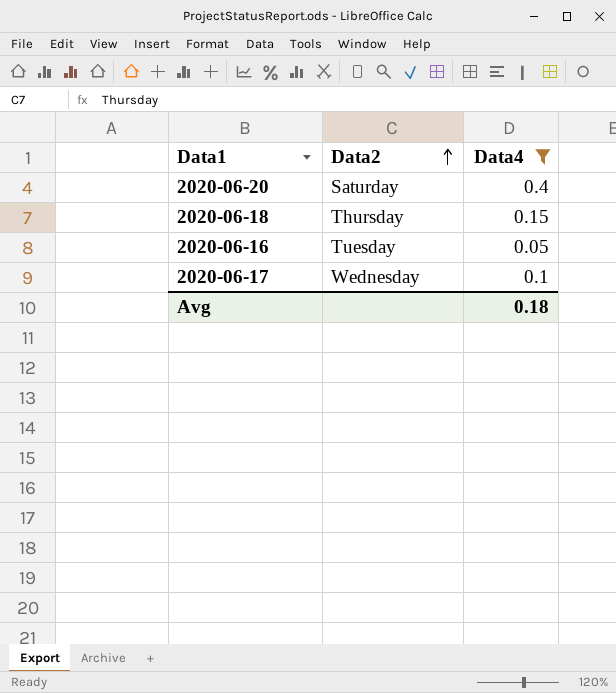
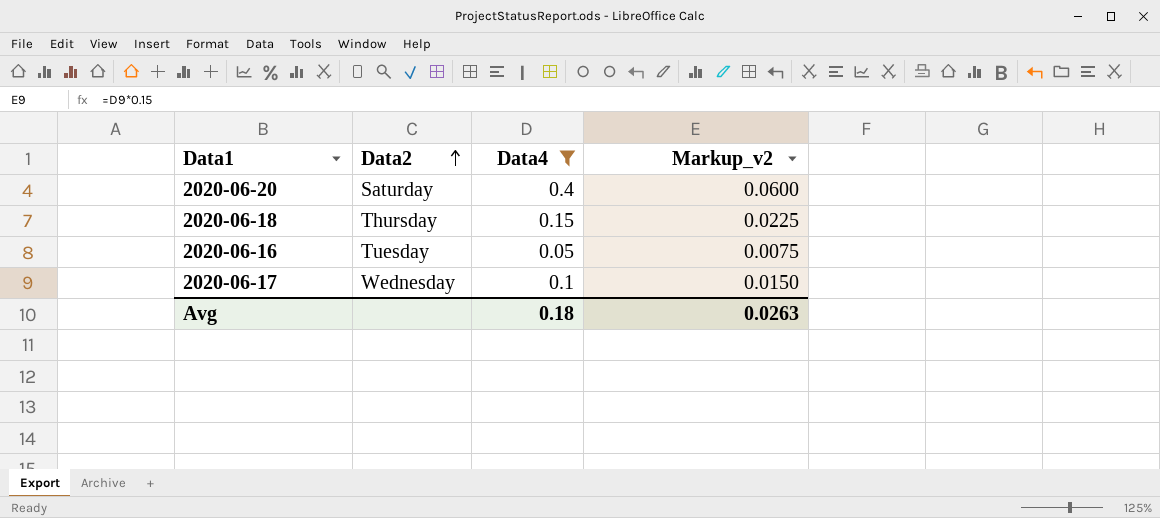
column Markup_v2 | formula: none -> [Data4] * 0.15

